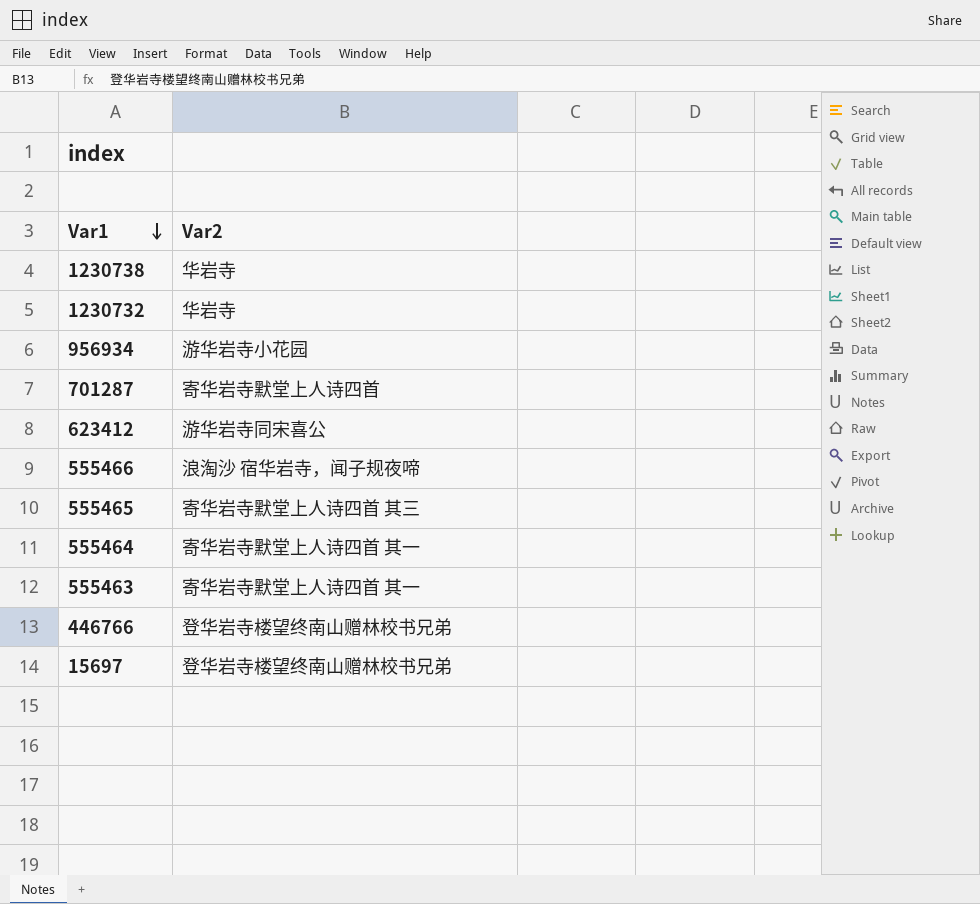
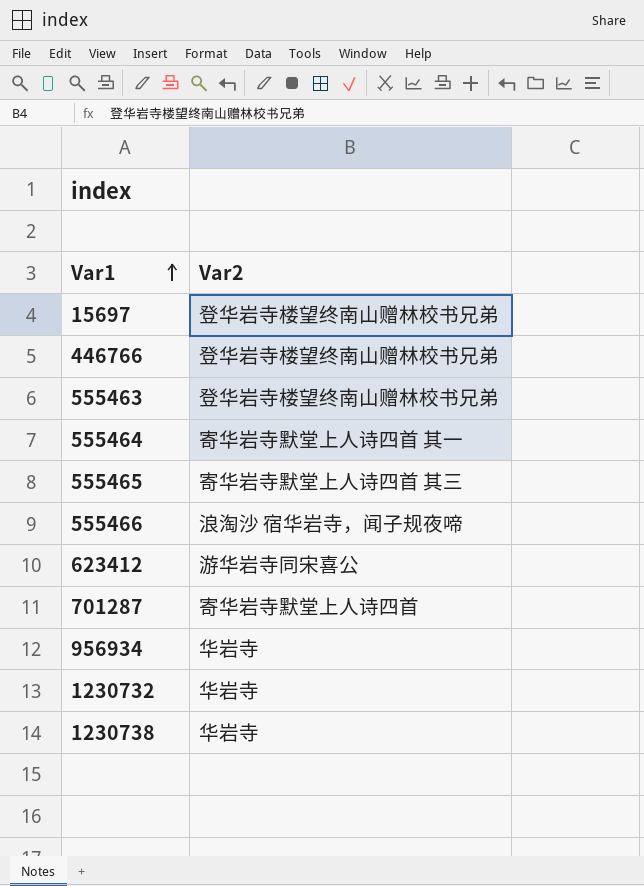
row order: Var1 descending -> Var1 ascending
555463 | Var2: 寄华岩寺默堂上人诗四首 其一 -> 登华岩寺楼望终南山赠林校书兄弟
956934 | Var2: 游华岩寺小花园 -> 华岩寺

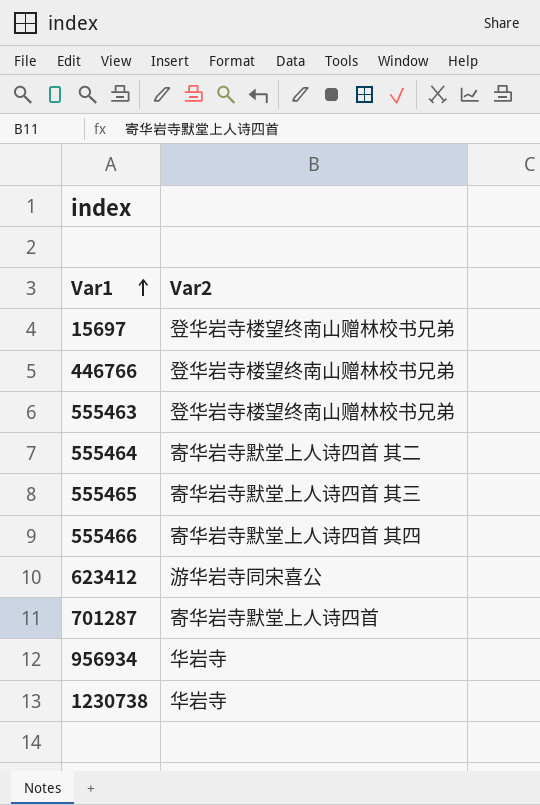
row 1230732: 华岩寺 -> none
555464 | Var2: 寄华岩寺默堂上人诗四首 其一 -> 寄华岩寺默堂上人诗四首 其二
555466 | Var2: 浪淘沙 宿华岩寺，闻子规夜啼 -> 寄华岩寺默堂上人诗四首 其四

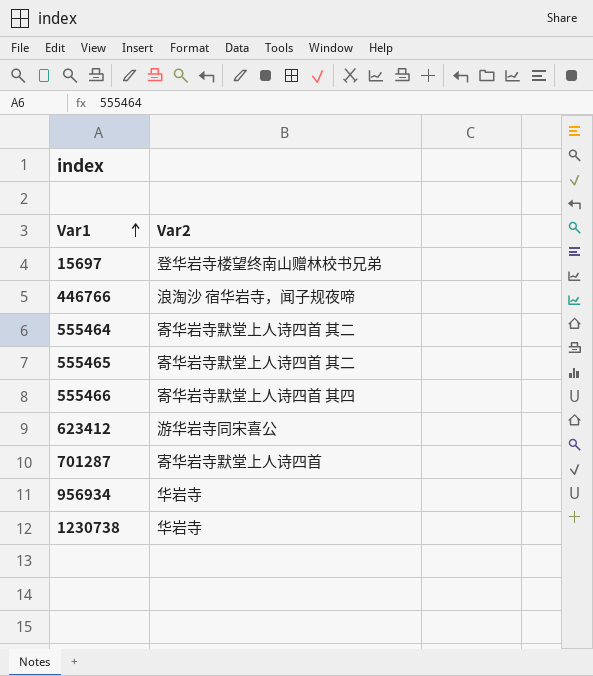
row 555463: 登华岩寺楼望终南山赠林校书兄弟 -> none
446766 | Var2: 登华岩寺楼望终南山赠林校书兄弟 -> 浪淘沙 宿华岩寺，闻子规夜啼
555465 | Var2: 寄华岩寺默堂上人诗四首 其三 -> 寄华岩寺默堂上人诗四首 其二

